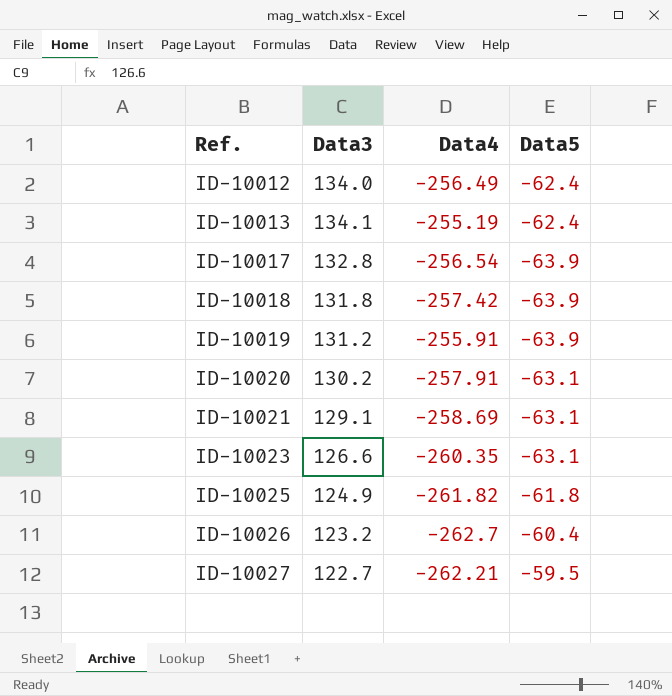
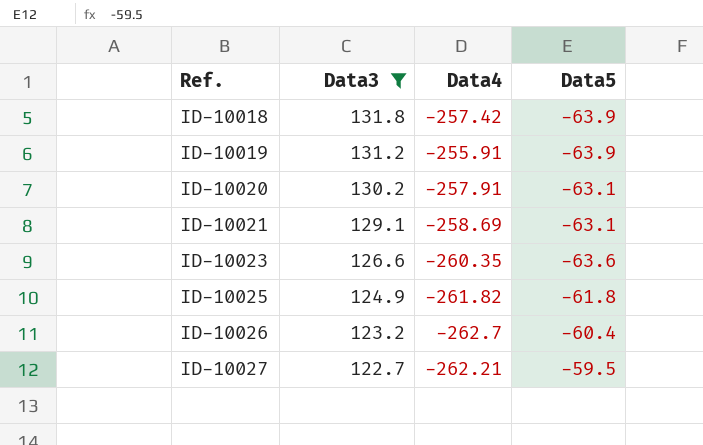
filter: none -> Data3 <= 131.8
ID-10023 | Data5: -63.1 -> -63.6

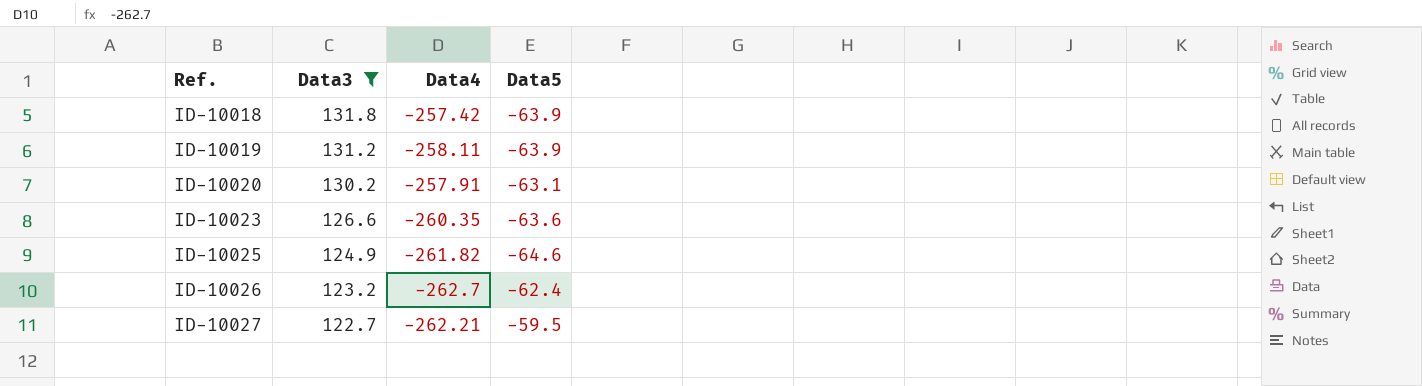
row ID-10021: 129.1 | -258.69 | -63.1 -> none
ID-10019 | Data4: -255.91 -> -258.11
ID-10025 | Data5: -61.8 -> -64.6
ID-10026 | Data5: -60.4 -> -62.4

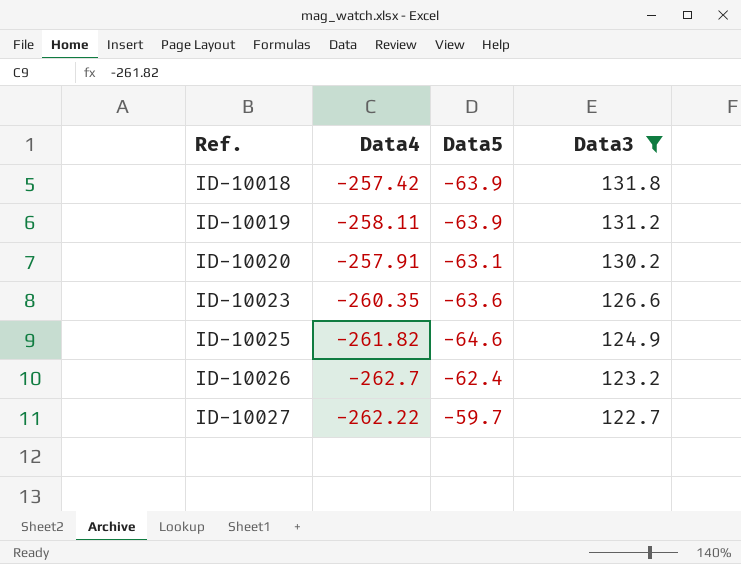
column Data3 | position: 2 -> 4
ID-10027 | Data4: -262.21 -> -262.22
ID-10027 | Data5: -59.5 -> -59.7

